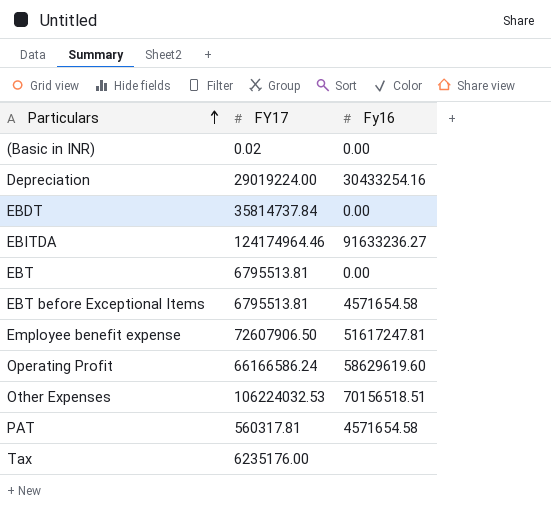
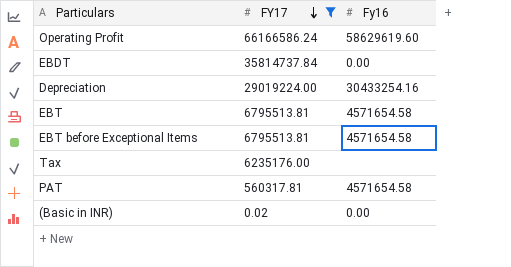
filter: none -> FY17 <= 66166586.24
row order: Particulars ascending -> FY17 descending
EBT | Fy16: 0.00 -> 4571654.58

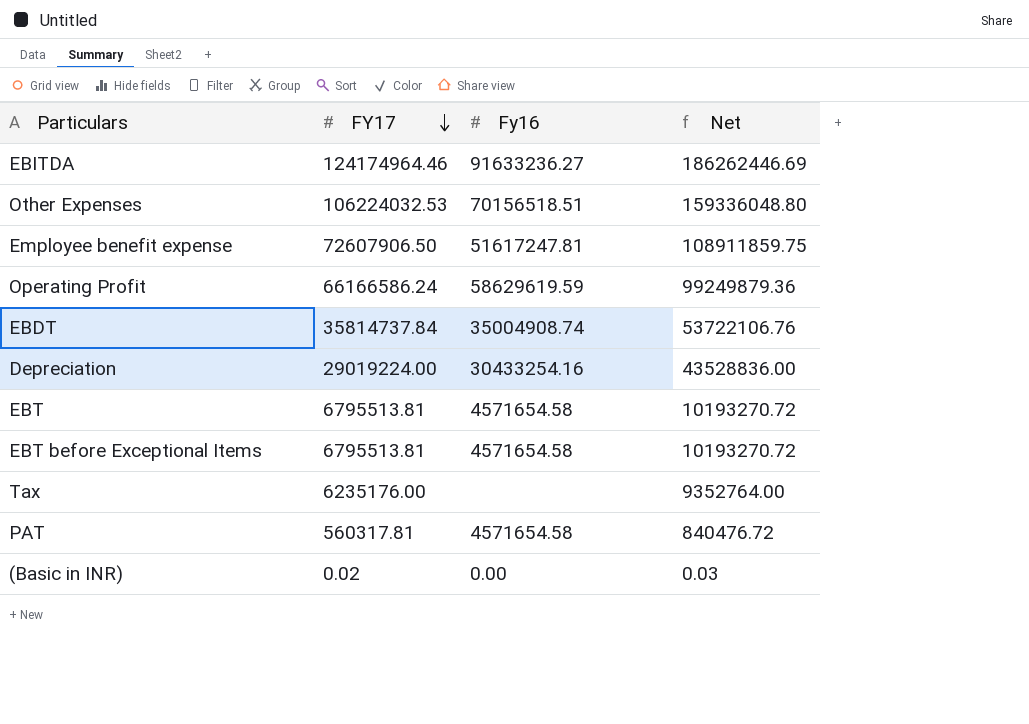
filter: FY17 <= 66166586.24 -> none
column Net | formula: none -> [FY17] * 1.5
Operating Profit | Fy16: 58629619.60 -> 58629619.59
EBDT | Fy16: 0.00 -> 35004908.74

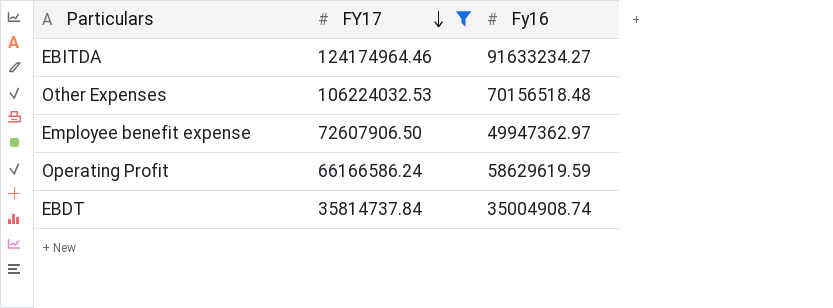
filter: none -> FY17 >= 35814737.84
column Net | formula: [FY17] * 1.5 -> none
EBITDA | Fy16: 91633236.27 -> 91633234.27
Other Expenses | Fy16: 70156518.51 -> 70156518.48
Employee benefit expense | Fy16: 51617247.81 -> 49947362.97

